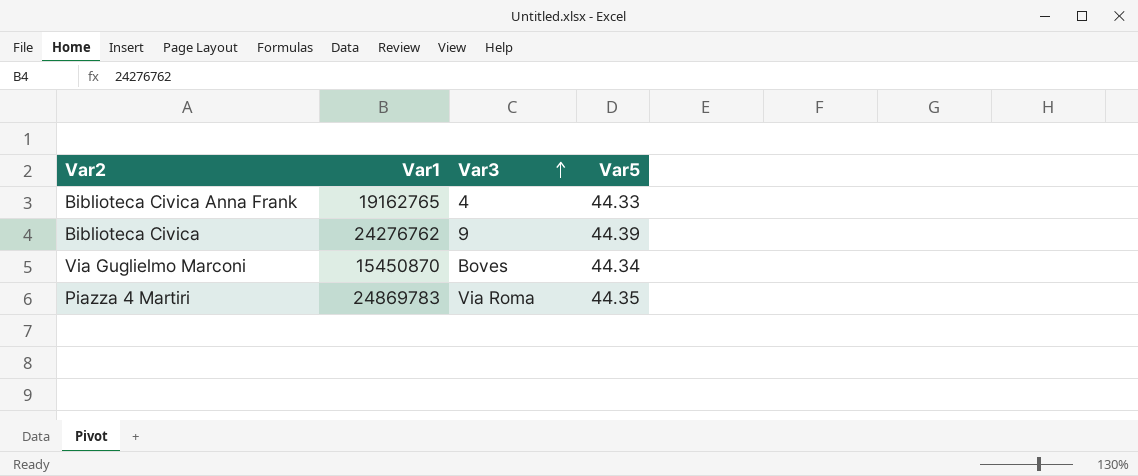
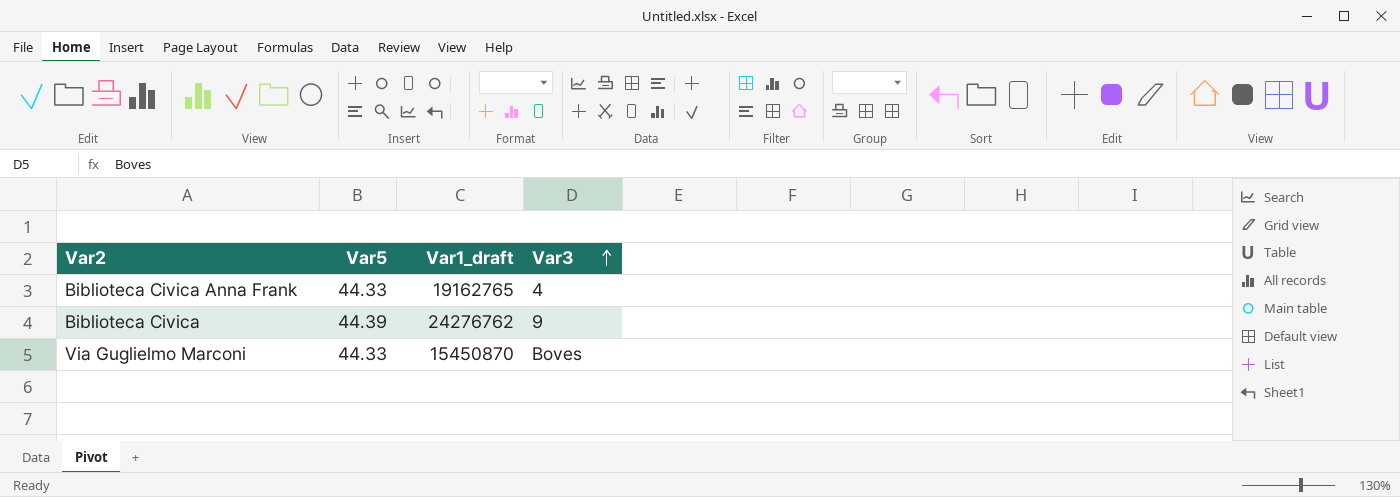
column Var5 | position: 4 -> 2
column name: Var1 -> Var1_draft
row Piazza 4 Martiri: 24869783 | Via Roma | 44.35 -> none
Via Guglielmo Marconi | Var5: 44.34 -> 44.33

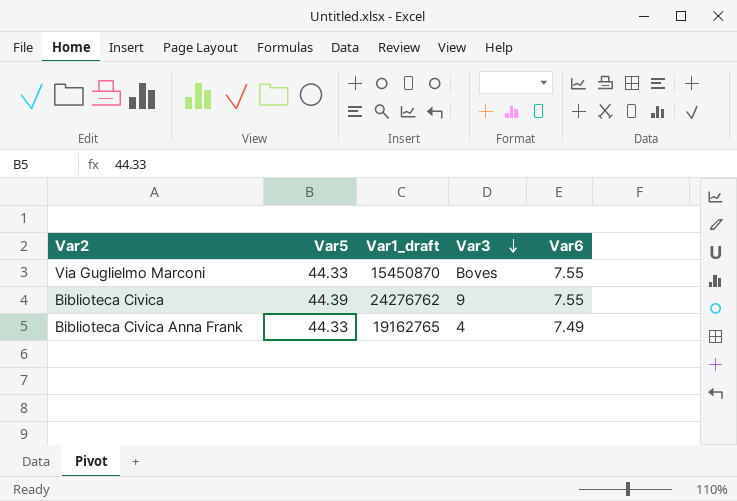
row order: Var3 ascending -> Var3 descending
column Var6 | position: none -> 5

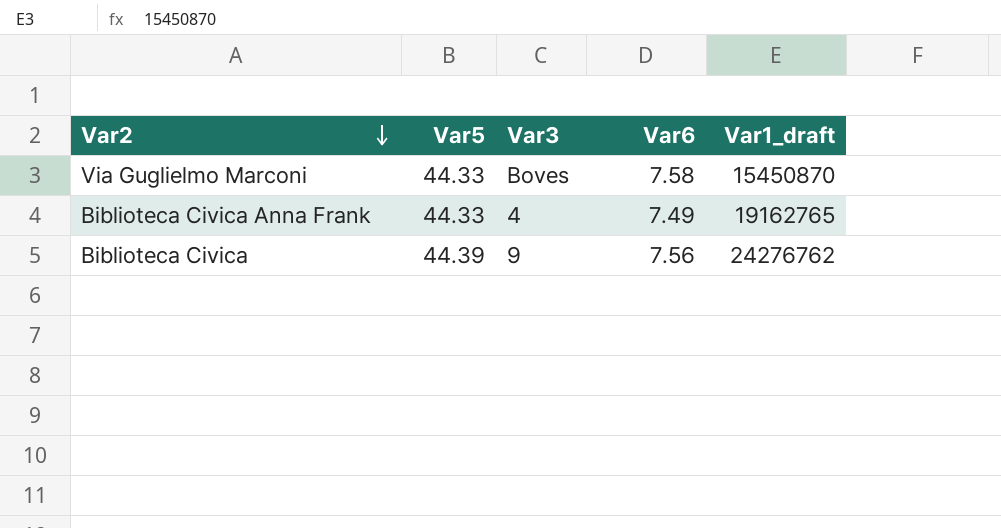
row order: Var3 descending -> Var2 descending
column Var1_draft | position: 3 -> 5
Via Guglielmo Marconi | Var6: 7.55 -> 7.58
Biblioteca Civica | Var6: 7.55 -> 7.56

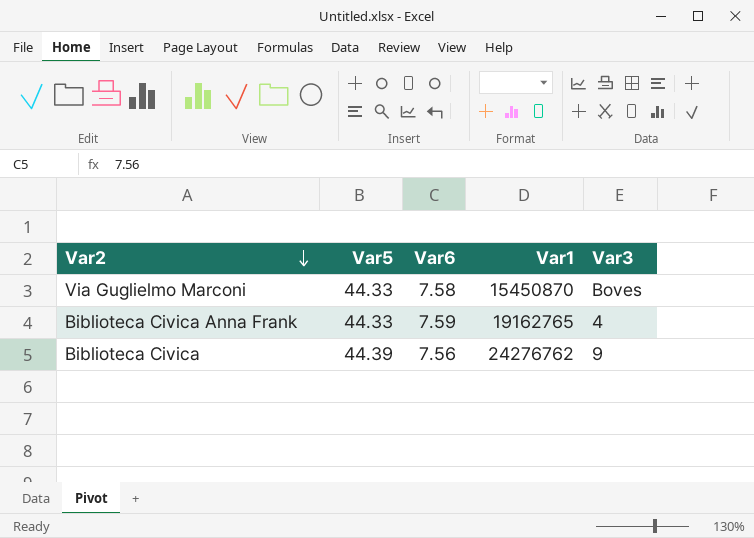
column name: Var1_draft -> Var1
column Var3 | position: 3 -> 5
Biblioteca Civica Anna Frank | Var6: 7.49 -> 7.59

